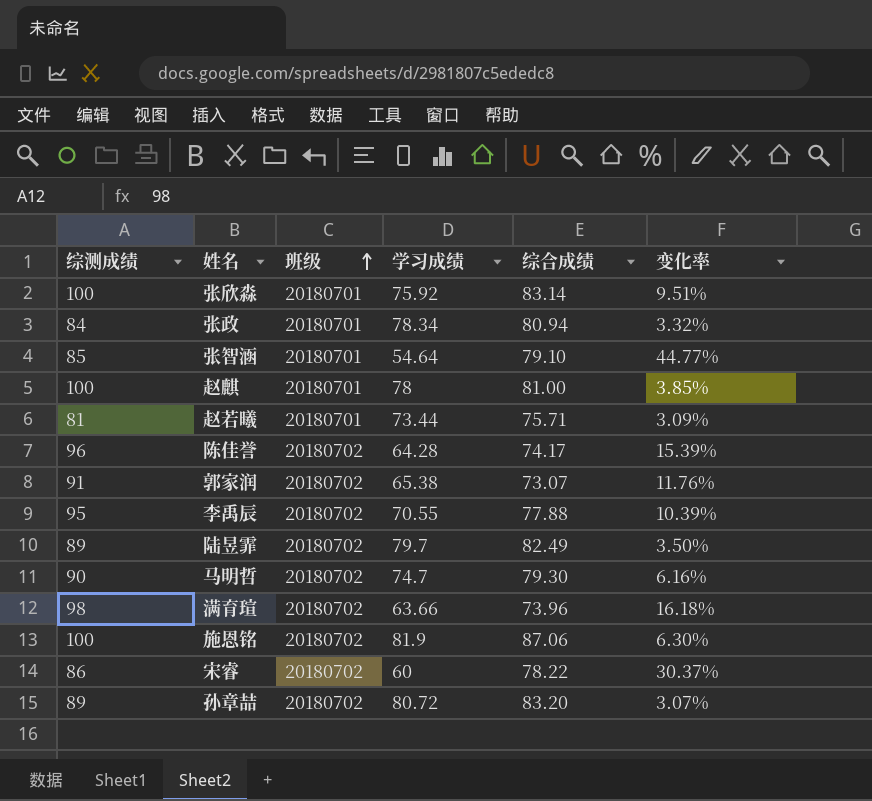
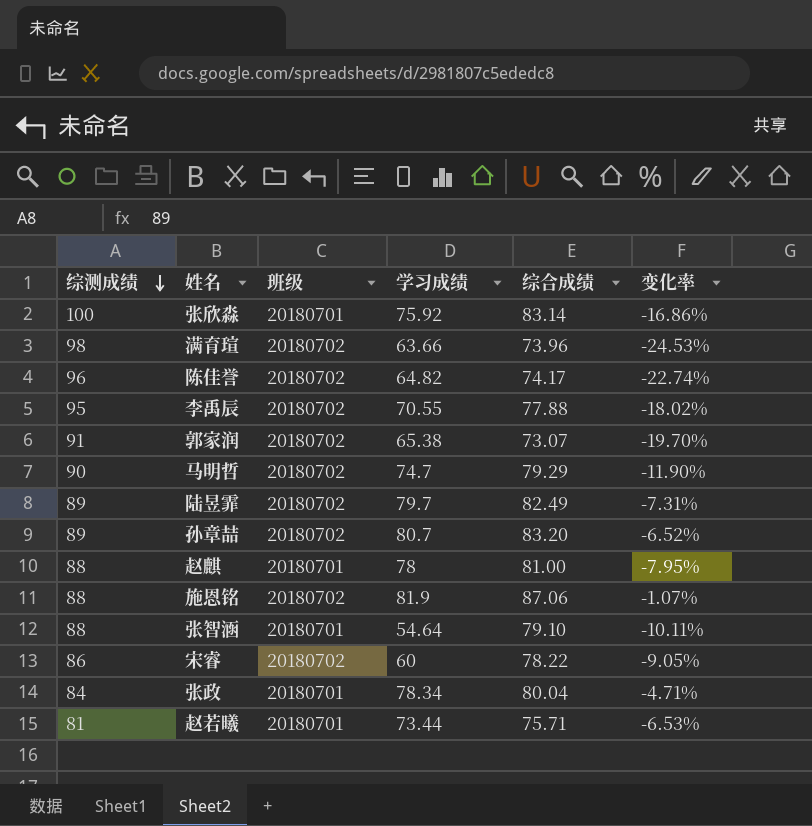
row order: 班级 ascending -> 综测成绩 descending
column 变化率 | formula: ([综合成绩] - [学习成绩]) / [学习成绩] -> ([综合成绩] - [综测成绩]) / [综测成绩]
陈佳誉 | 学习成绩: 64.28 -> 64.82
马明哲 | 综合成绩: 79.30 -> 79.29
孙章喆 | 学习成绩: 80.72 -> 80.7
赵麒 | 综测成绩: 100 -> 88
施恩铭 | 综测成绩: 100 -> 88
张智涵 | 综测成绩: 85 -> 88
张政 | 综合成绩: 80.94 -> 80.04

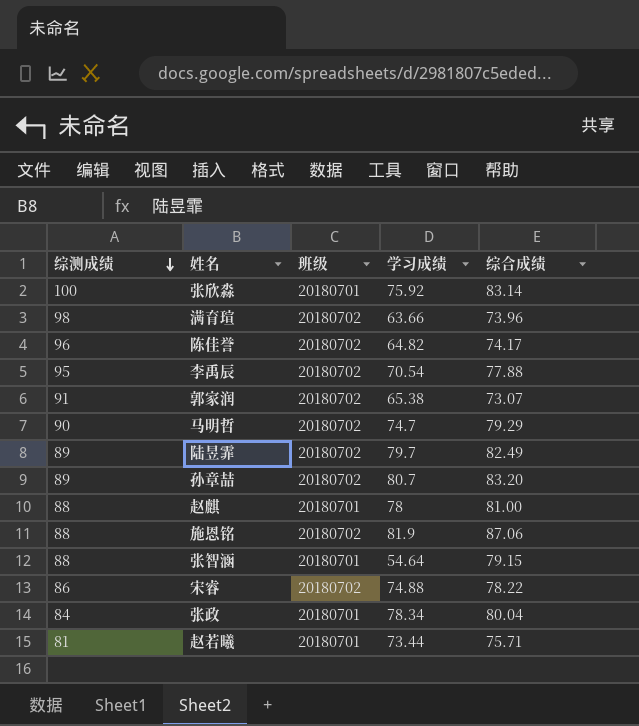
column 变化率 | formula: ([综合成绩] - [综测成绩]) / [综测成绩] -> none
李禹辰 | 学习成绩: 70.55 -> 70.54
张智涵 | 综合成绩: 79.10 -> 79.15
宋睿 | 学习成绩: 60 -> 74.88

